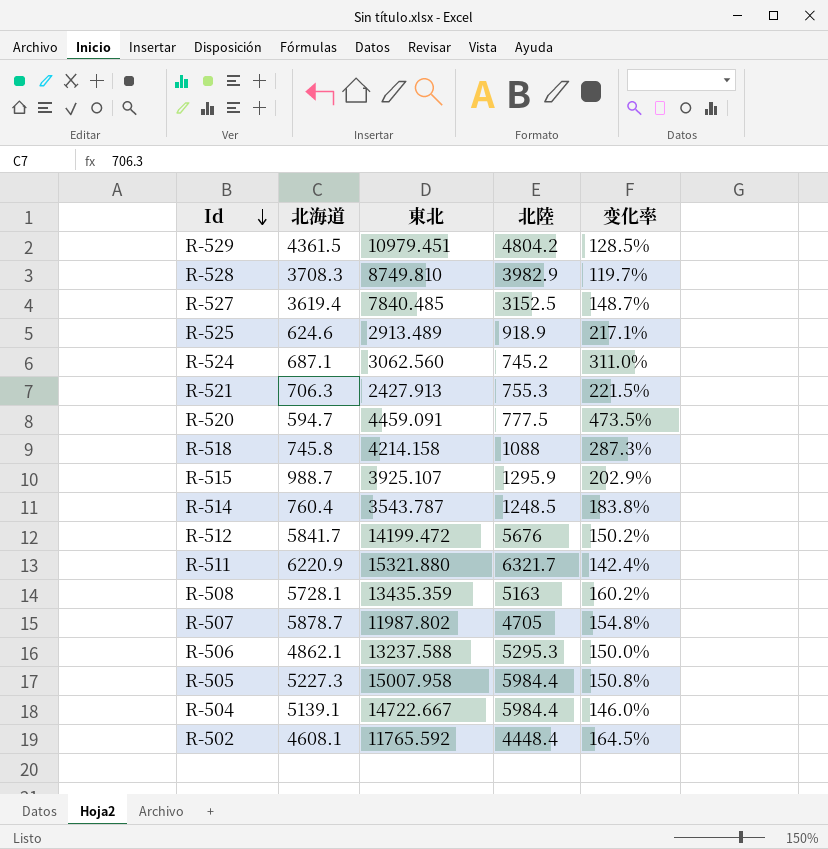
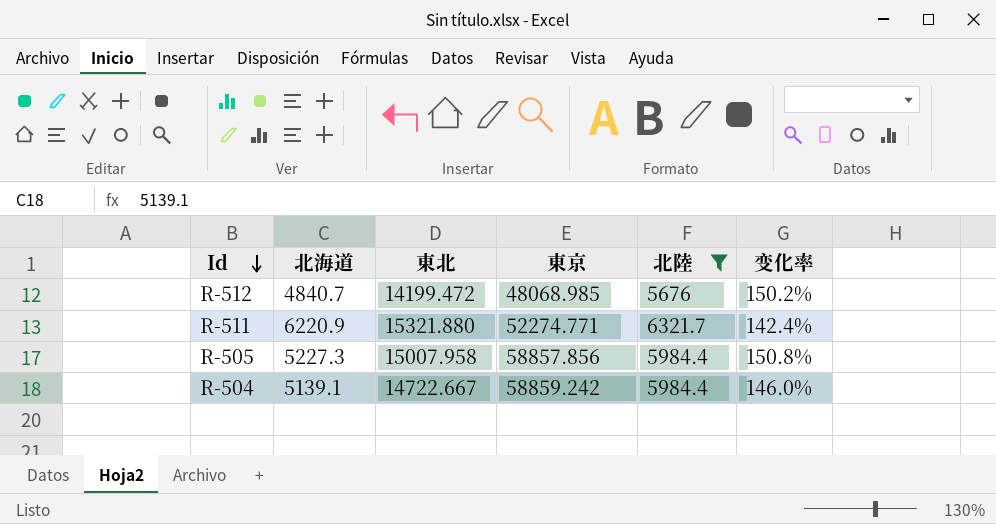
filter: none -> 北陸 >= 5676
column 東京 | position: none -> 4
R-512 | 北海道: 5841.7 -> 4840.7

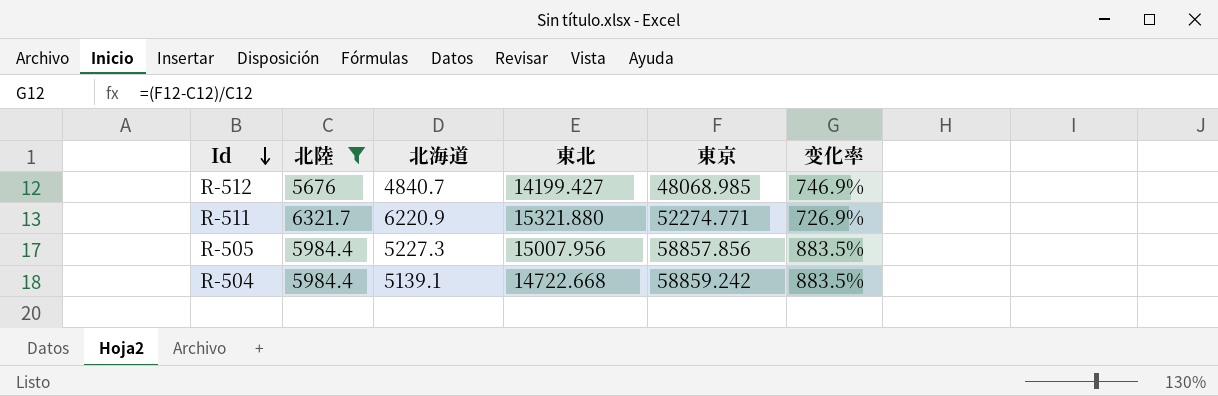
column 北陸 | position: 5 -> 2
column 变化率 | formula: ([東北] - [北陸]) / [北陸] -> ([東京] - [北陸]) / [北陸]
R-512 | 東北: 14199.472 -> 14199.427
R-505 | 東北: 15007.958 -> 15007.956
R-504 | 東北: 14722.667 -> 14722.668

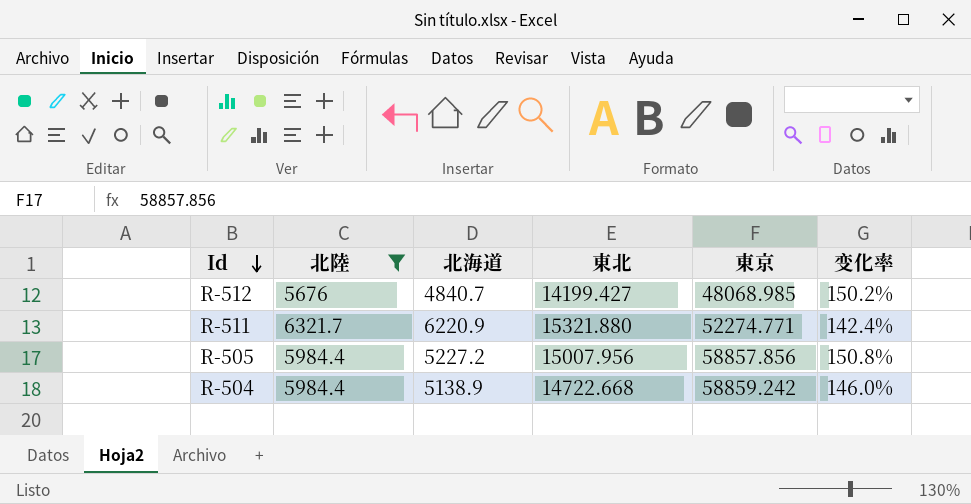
column 变化率 | formula: ([東京] - [北陸]) / [北陸] -> ([東北] - [北陸]) / [北陸]
R-505 | 北海道: 5227.3 -> 5227.2
R-504 | 北海道: 5139.1 -> 5138.9

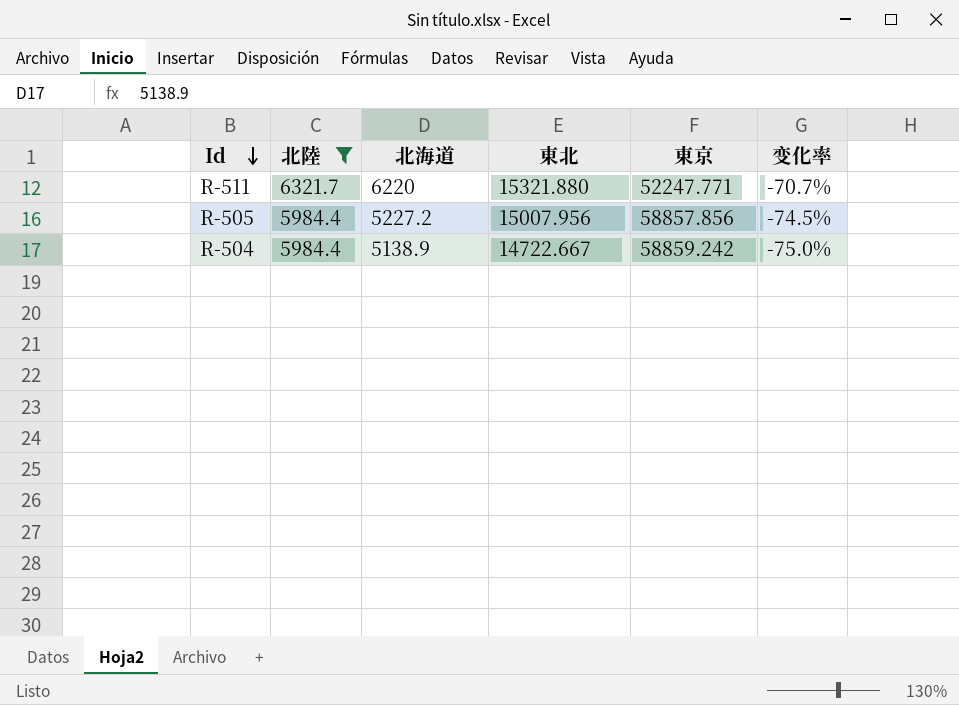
column 变化率 | formula: ([東北] - [北陸]) / [北陸] -> ([東北] - [東京]) / [東京]
row R-512: 5676 | 4840.7 | 14199.427 | 48068.985 | 150.2% -> none
R-511 | 北海道: 6220.9 -> 6220
R-511 | 東京: 52274.771 -> 52247.771
R-504 | 東北: 14722.668 -> 14722.667

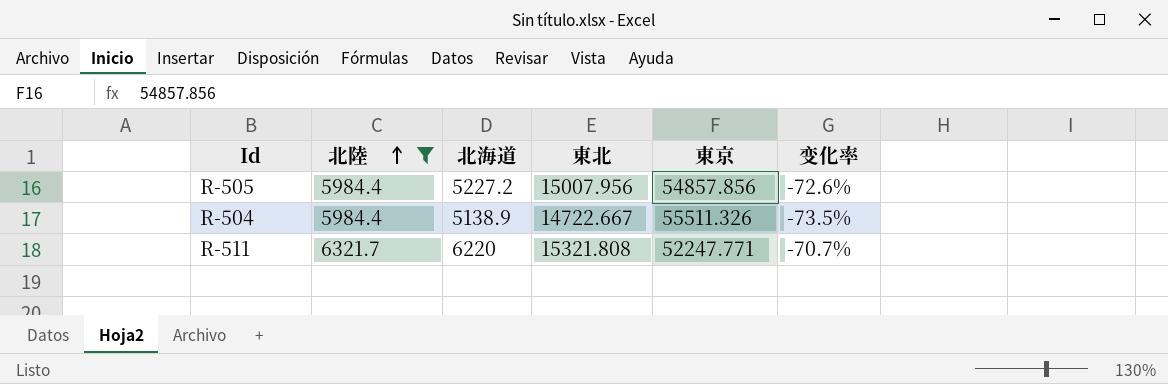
row order: Id descending -> 北陸 ascending
R-505 | 東京: 58857.856 -> 54857.856
R-505 | 变化率: -74.5% -> -72.6%
R-504 | 東京: 58859.242 -> 55511.326
R-504 | 变化率: -75.0% -> -73.5%
R-511 | 東北: 15321.880 -> 15321.808

